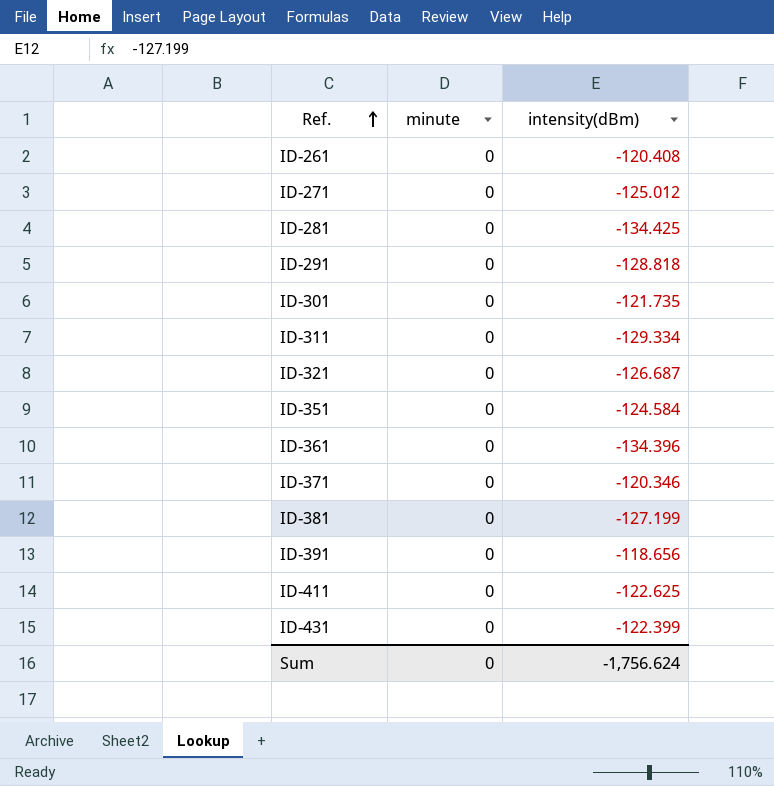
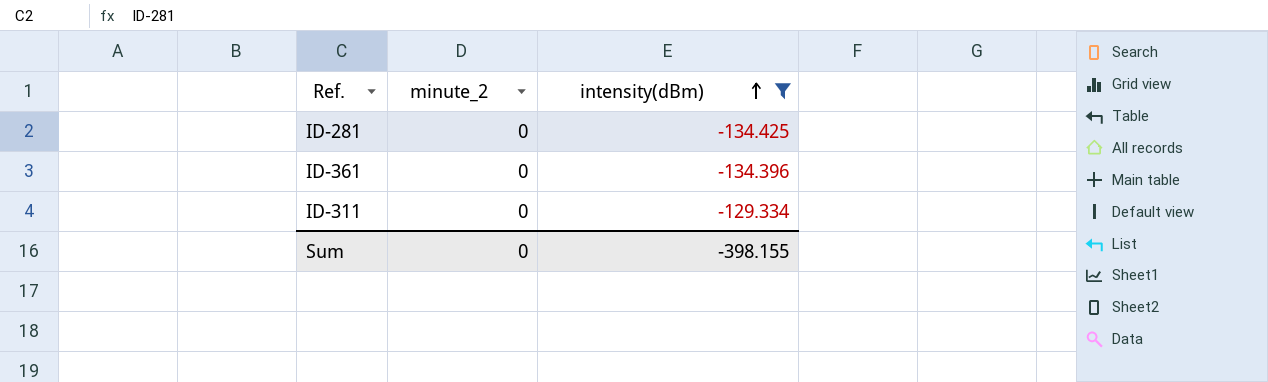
filter: none -> intensity(dBm) <= -129.334
row order: Ref. ascending -> intensity(dBm) ascending
column name: minute -> minute_2
Sum | intensity(dBm): -1,756.624 -> -398.155

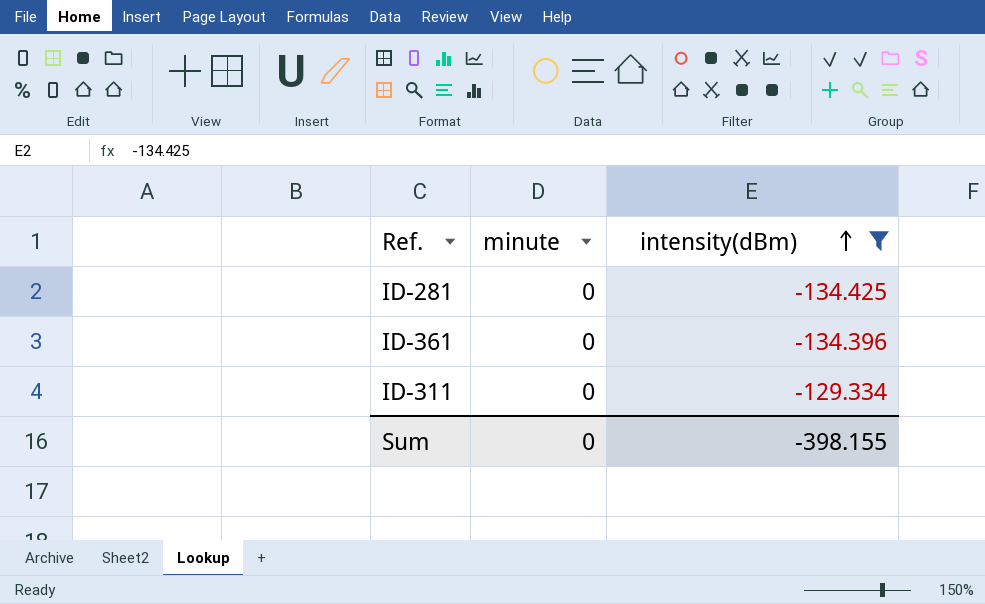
column name: minute_2 -> minute

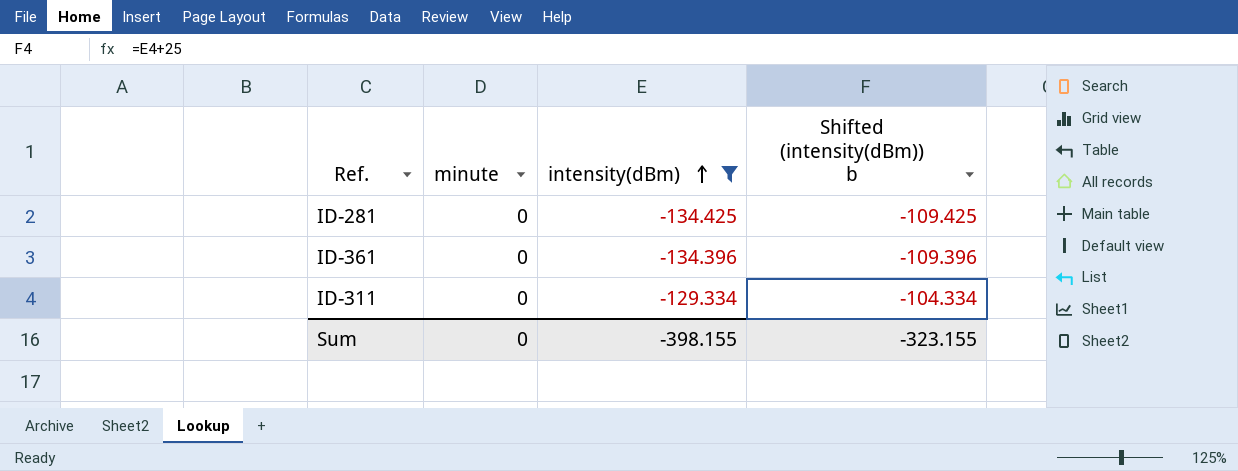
column Shifted (intensity(dBm)) b | formula: none -> [intensity(dBm)] + 25

